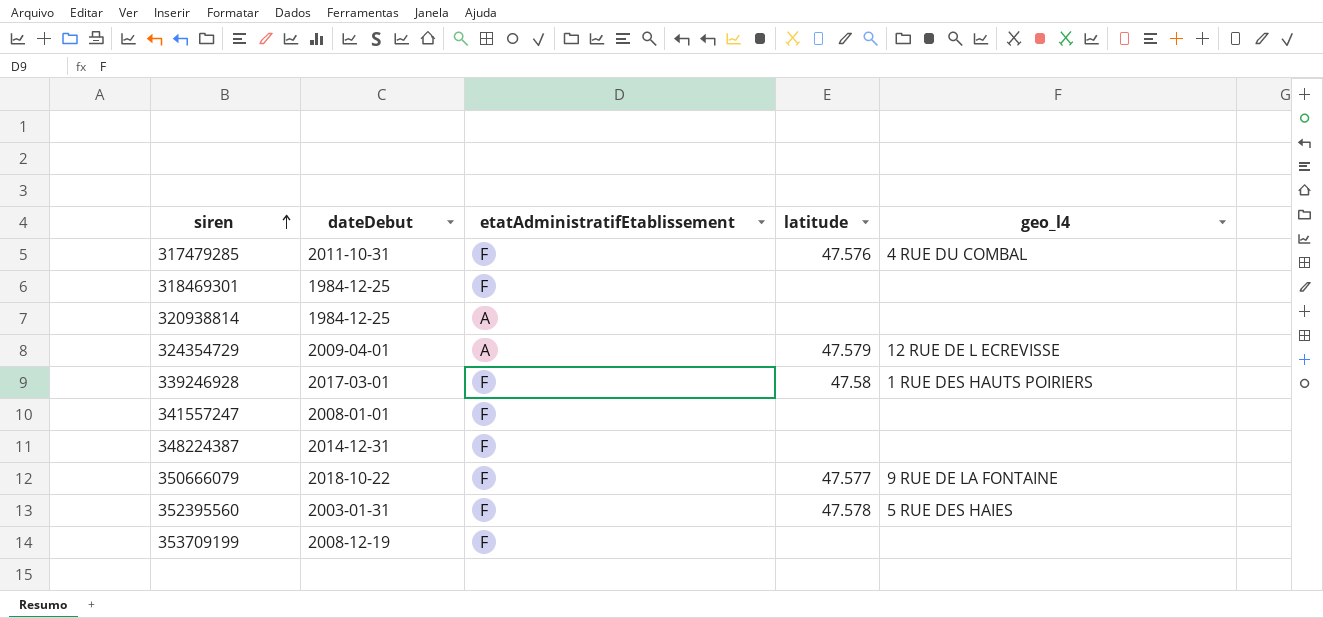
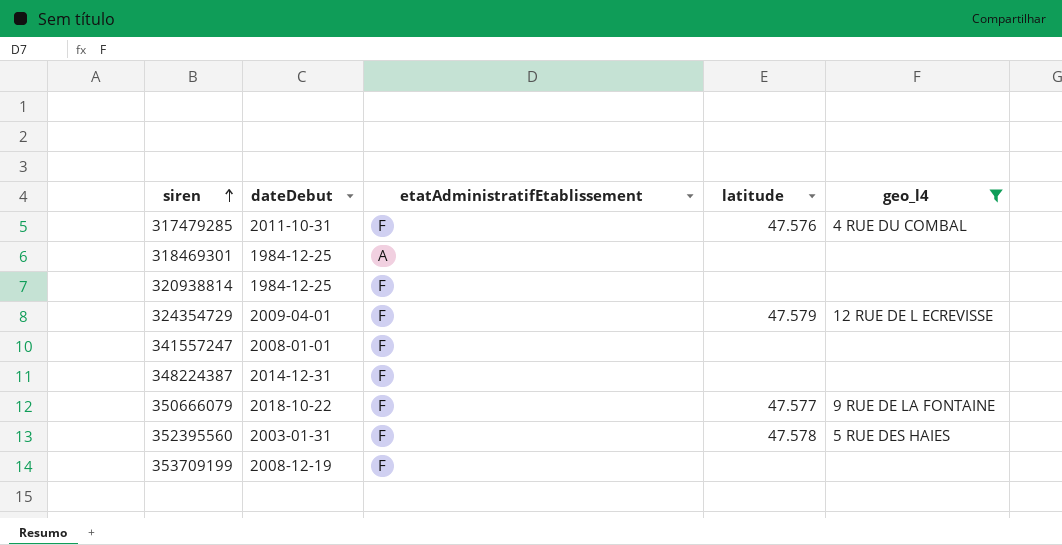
filter: none -> geo_l4 != 1 RUE DES HAUTS POIRIERS
318469301 | etatAdministratifEtablissement: F -> A
320938814 | etatAdministratifEtablissement: A -> F
324354729 | etatAdministratifEtablissement: A -> F

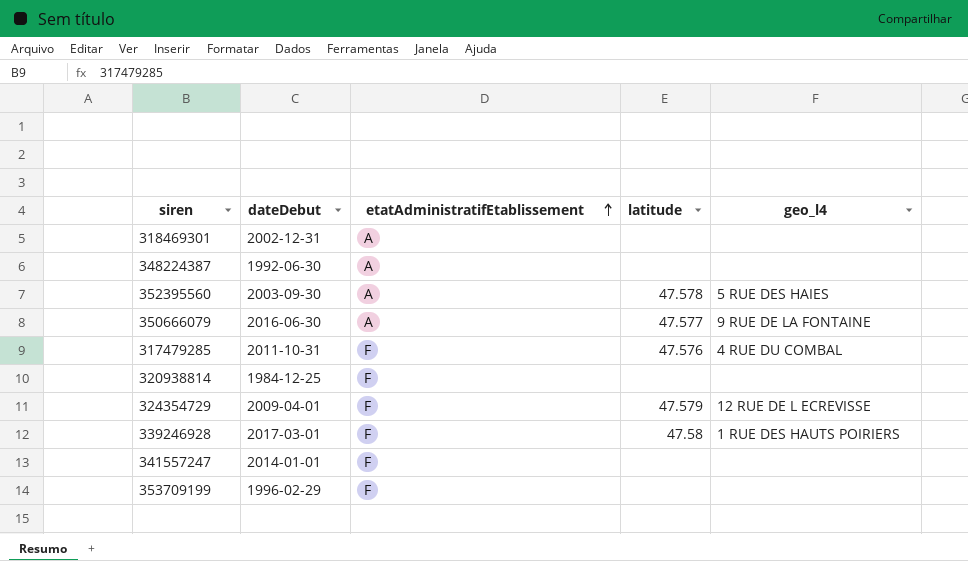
filter: geo_l4 != 1 RUE DES HAUTS POIRIERS -> none
row order: siren ascending -> etatAdministratifEtablissement ascending
318469301 | dateDebut: 1984-12-25 -> 2002-12-31
348224387 | dateDebut: 2014-12-31 -> 1992-06-30
348224387 | etatAdministratifEtablissement: F -> A
352395560 | dateDebut: 2003-01-31 -> 2003-09-30
352395560 | etatAdministratifEtablissement: F -> A
350666079 | dateDebut: 2018-10-22 -> 2016-06-30
350666079 | etatAdministratifEtablissement: F -> A
341557247 | dateDebut: 2008-01-01 -> 2014-01-01
353709199 | dateDebut: 2008-12-19 -> 1996-02-29

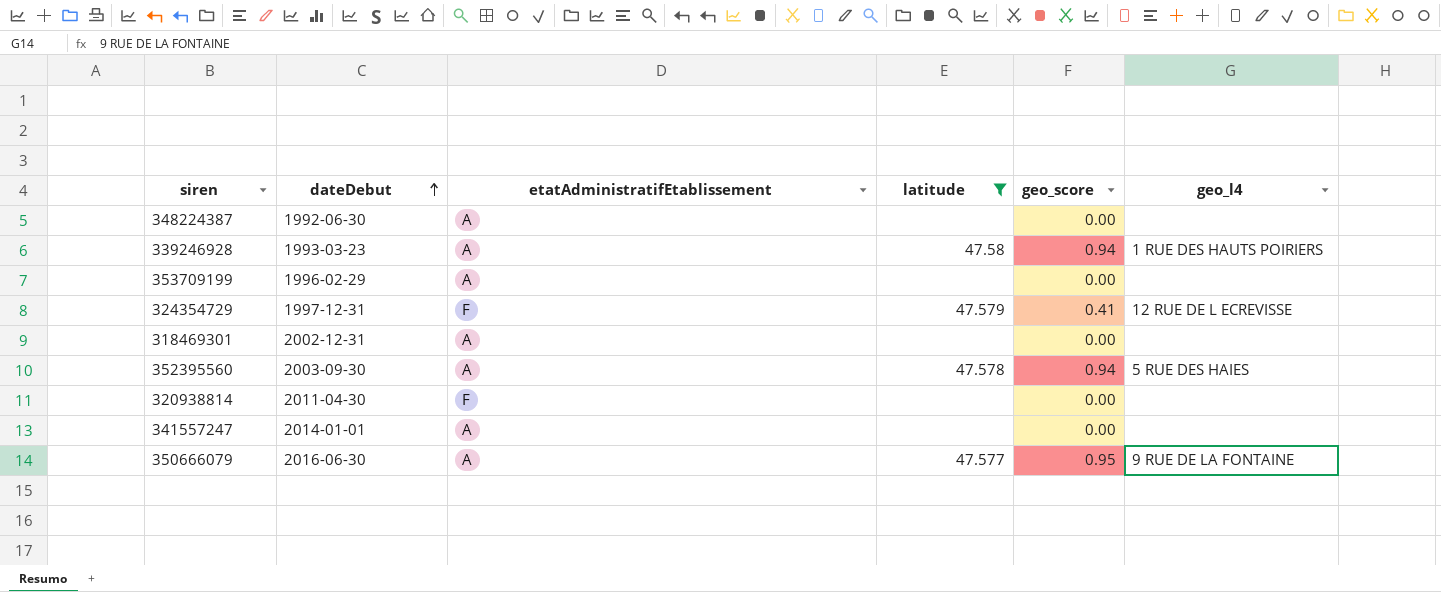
filter: none -> latitude != 47.576
row order: etatAdministratifEtablissement ascending -> dateDebut ascending
column geo_score | position: none -> 5
339246928 | dateDebut: 2017-03-01 -> 1993-03-23
339246928 | etatAdministratifEtablissement: F -> A
353709199 | etatAdministratifEtablissement: F -> A
324354729 | dateDebut: 2009-04-01 -> 1997-12-31
320938814 | dateDebut: 1984-12-25 -> 2011-04-30
341557247 | etatAdministratifEtablissement: F -> A

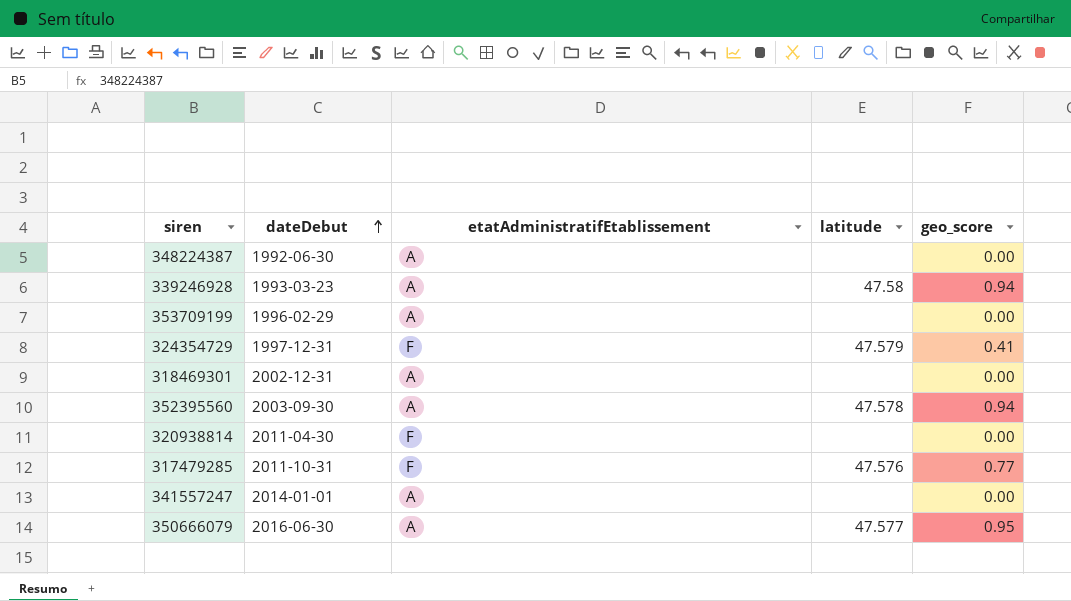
filter: latitude != 47.576 -> none
column geo_l4 | position: 6 -> none

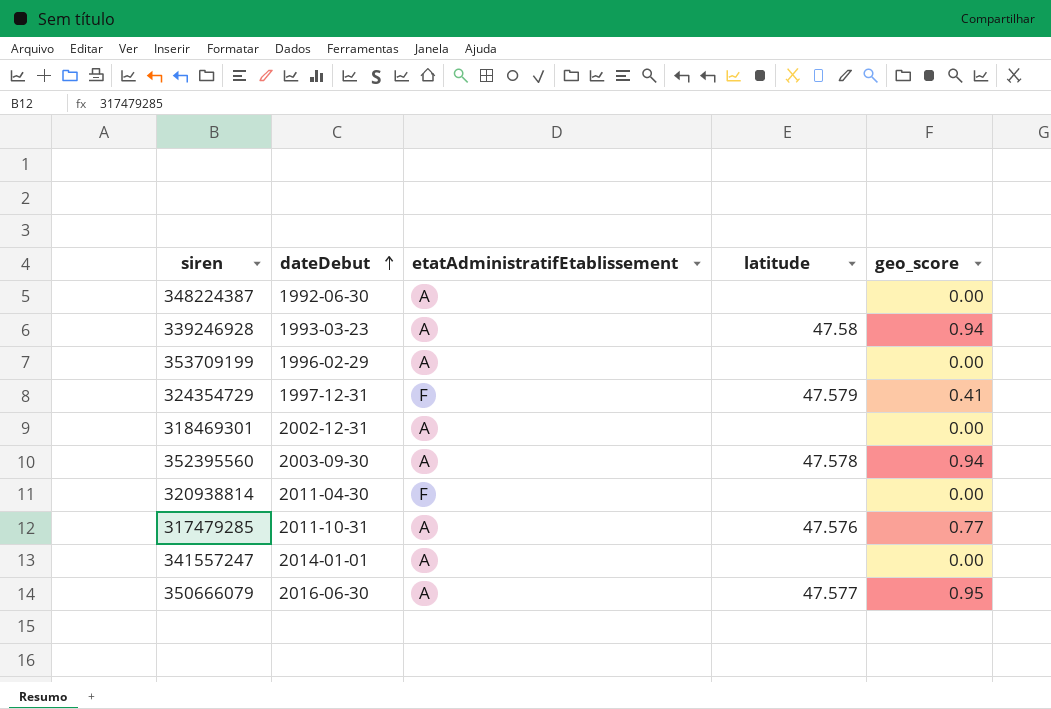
317479285 | etatAdministratifEtablissement: F -> A

